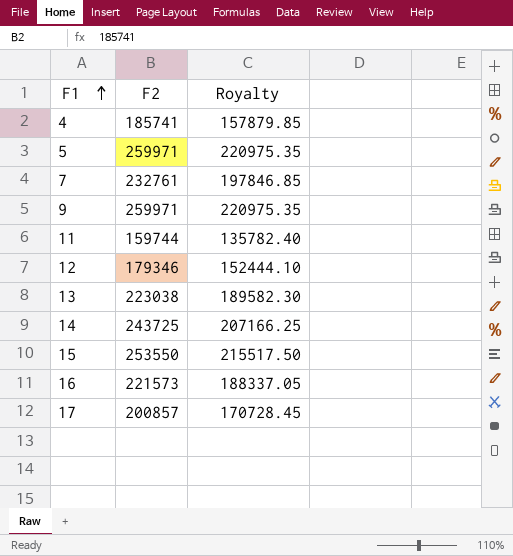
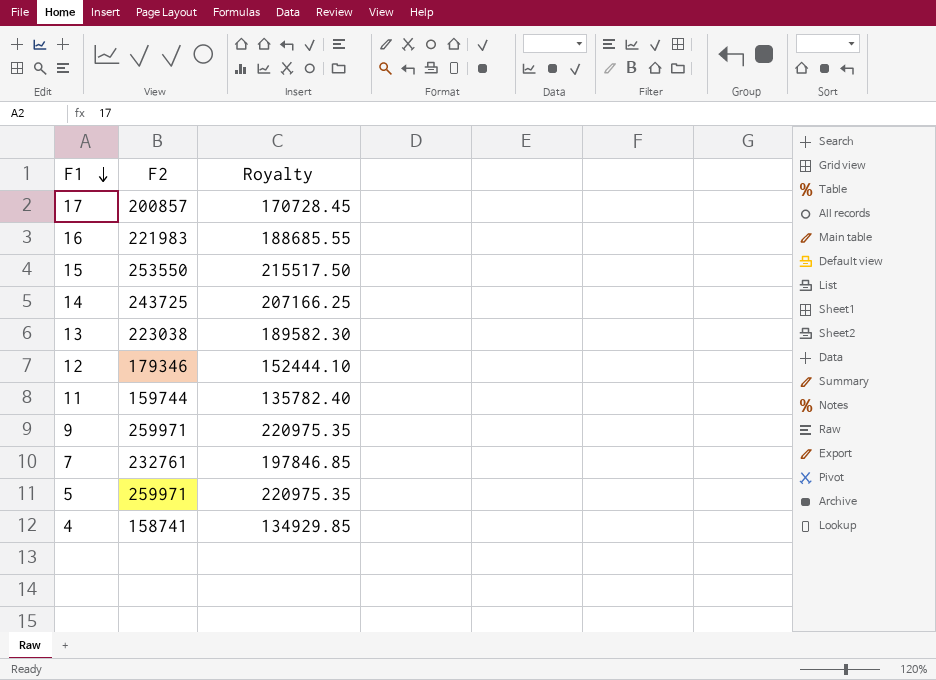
row order: F1 ascending -> F1 descending
16 | F2: 221573 -> 221983
16 | Royalty: 188337.05 -> 188685.55
4 | F2: 185741 -> 158741
4 | Royalty: 157879.85 -> 134929.85

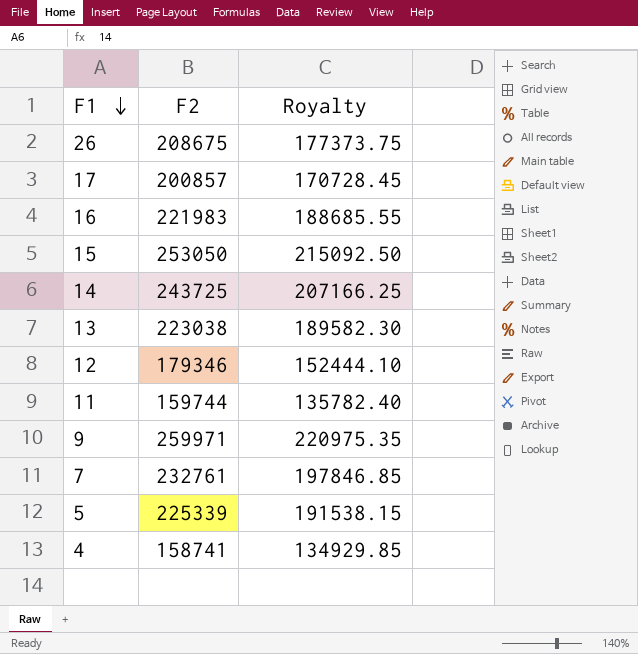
row 26: none -> 208675 | 177373.75
15 | F2: 253550 -> 253050
15 | Royalty: 215517.50 -> 215092.50
5 | F2: 259971 -> 225339
5 | Royalty: 220975.35 -> 191538.15

